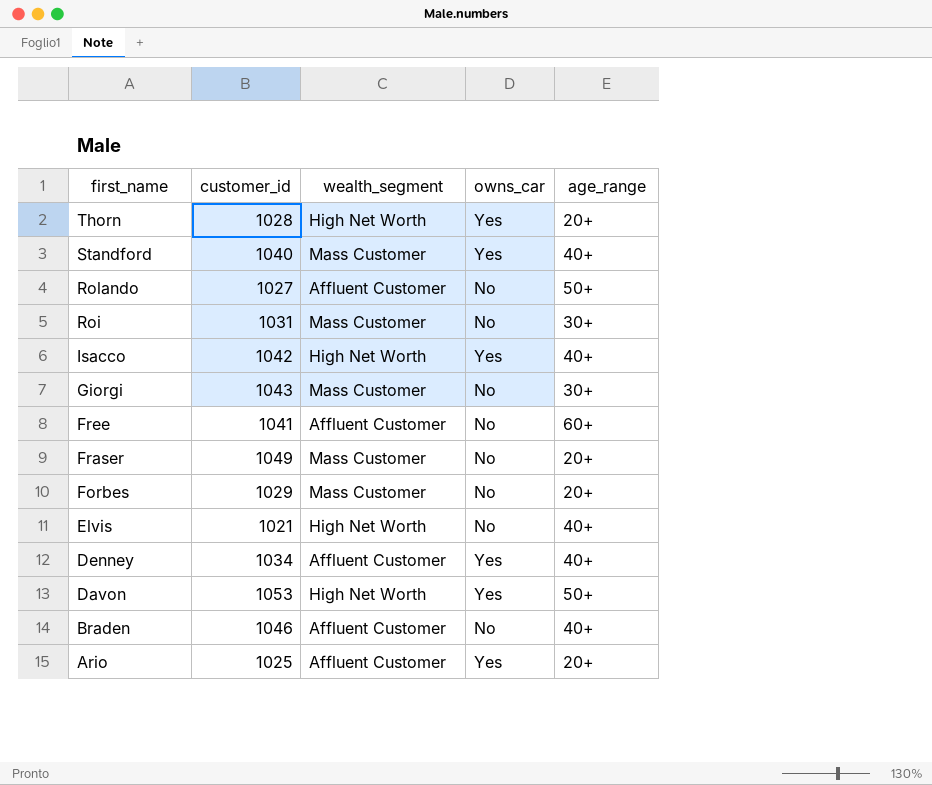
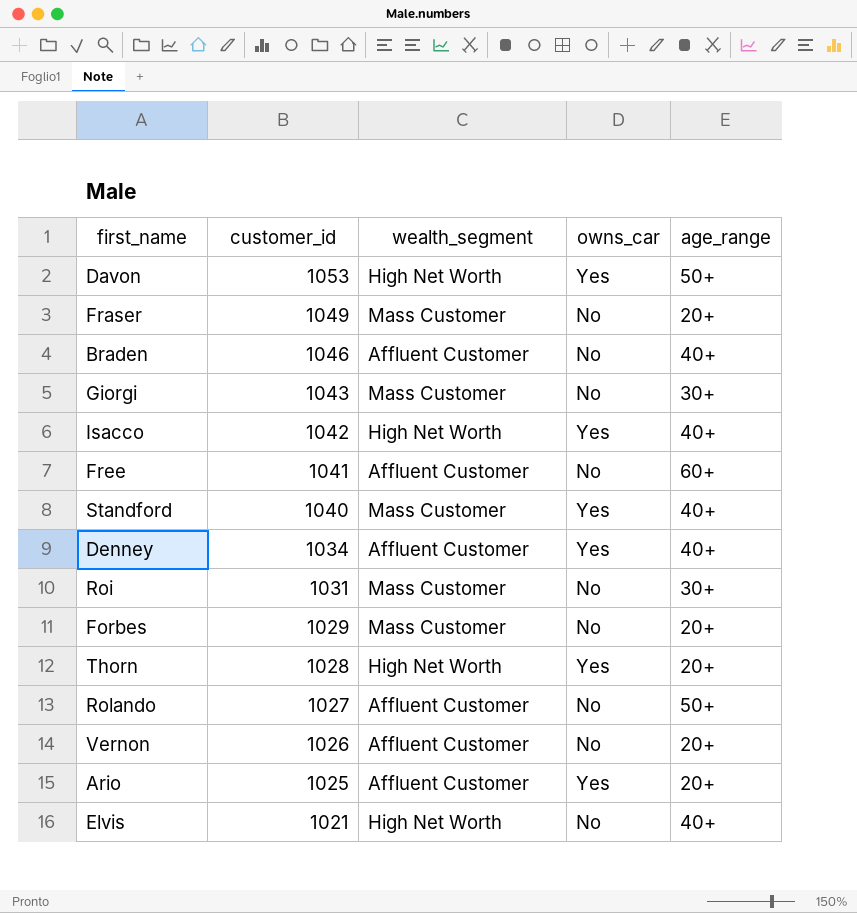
row order: first_name descending -> customer_id descending
row Vernon: none -> 1026 | Affluent Customer | No | 20+

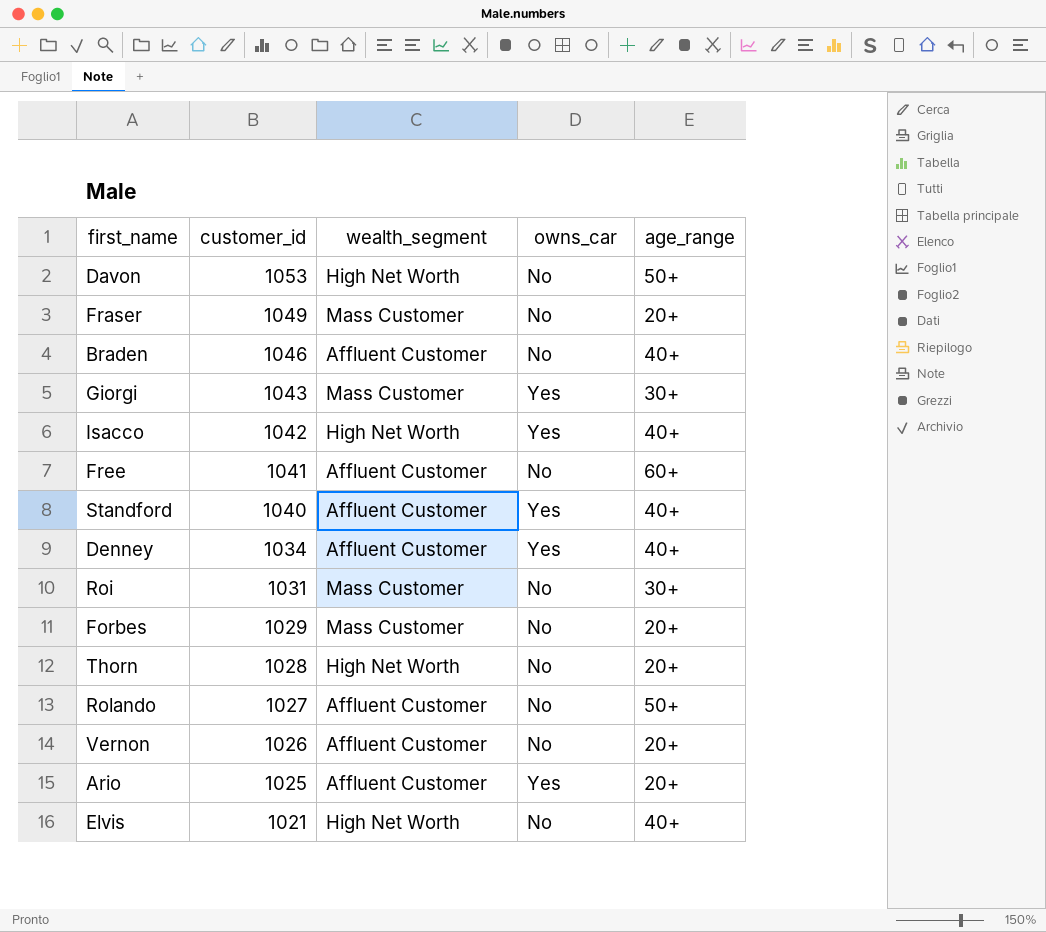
Davon | owns_car: Yes -> No
Giorgi | owns_car: No -> Yes
Standford | wealth_segment: Mass Customer -> Affluent Customer
Thorn | owns_car: Yes -> No

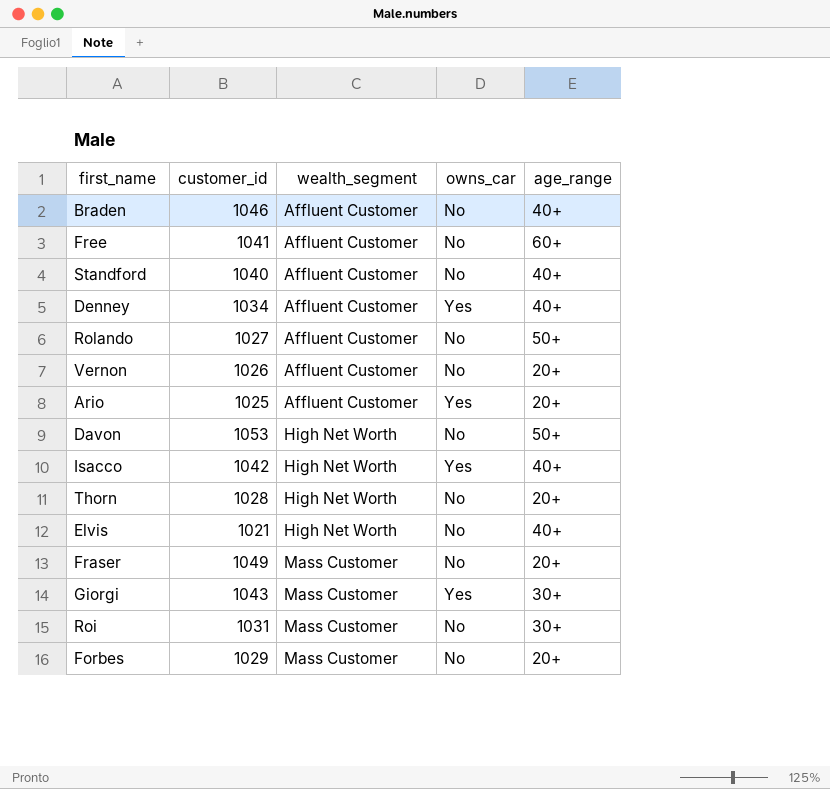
row order: customer_id descending -> wealth_segment ascending
Standford | owns_car: Yes -> No

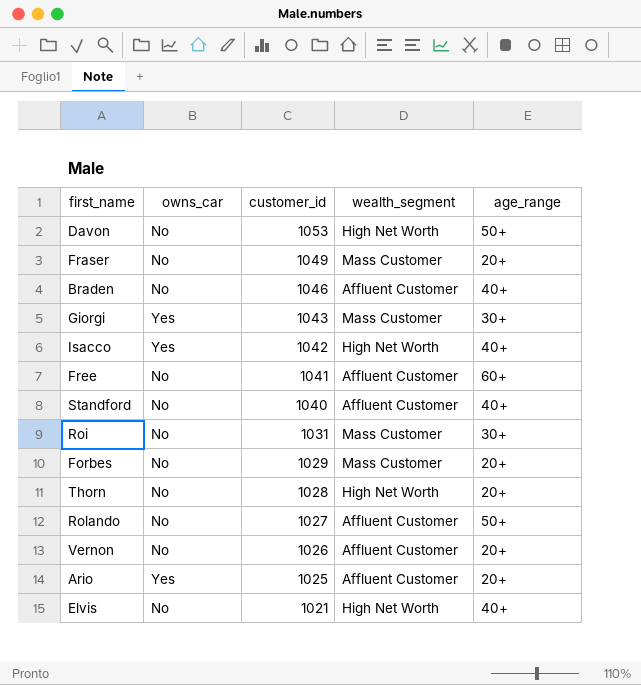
row order: wealth_segment ascending -> customer_id descending
column owns_car | position: 4 -> 2
row Denney: 1034 | Affluent Customer | Yes | 40+ -> none

